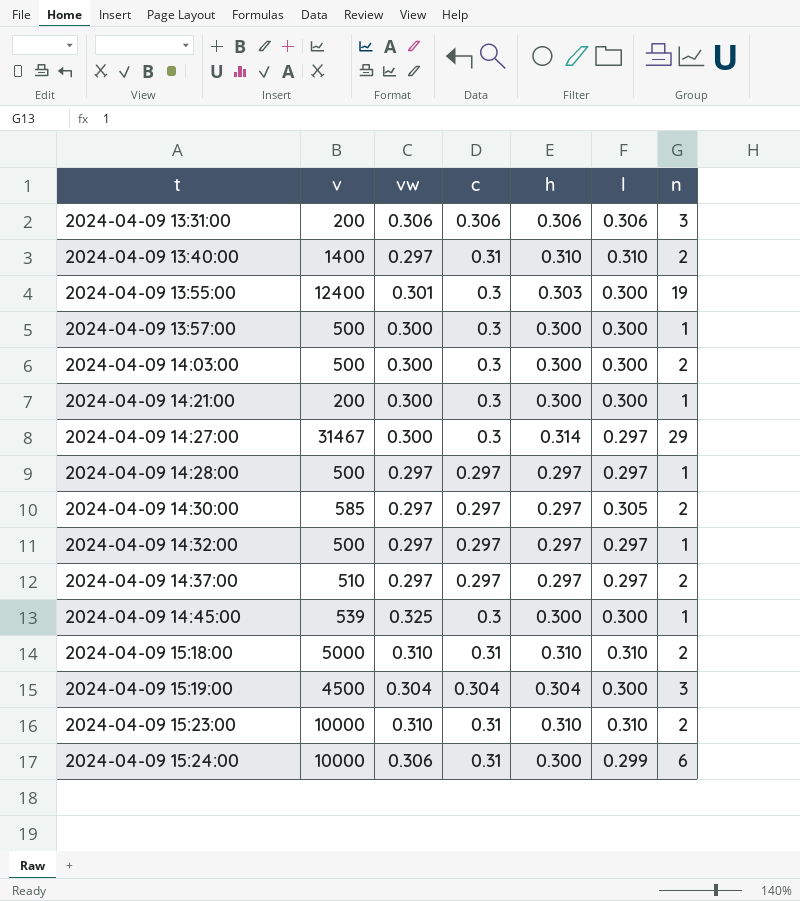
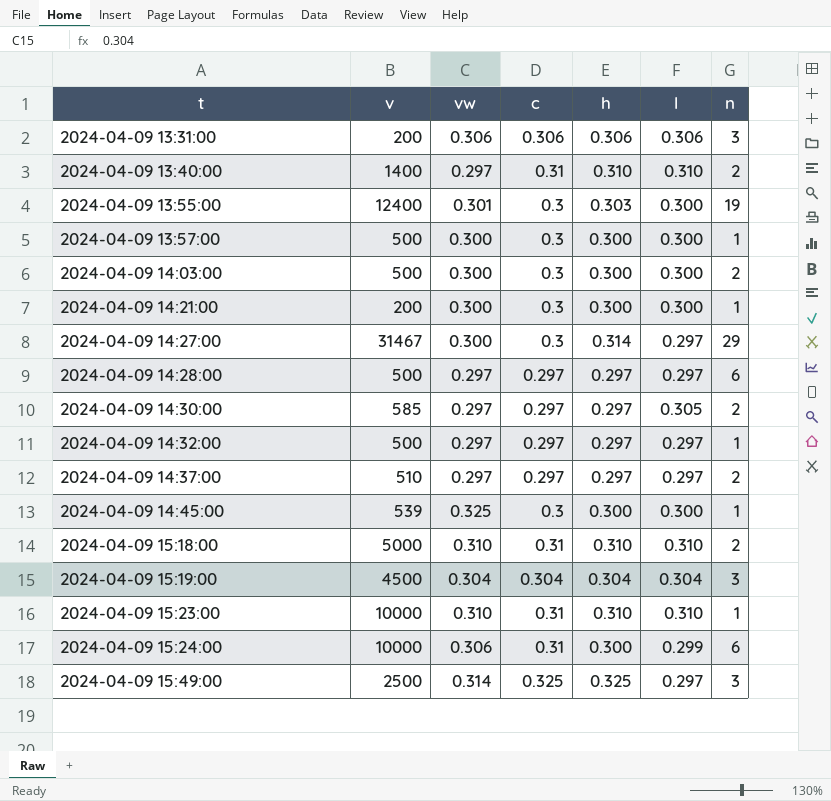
2024-04-09 14:28:00 | n: 1 -> 6
2024-04-09 15:19:00 | l: 0.300 -> 0.304
2024-04-09 15:23:00 | n: 2 -> 1
row 2024-04-09 15:49:00: none -> 2500 | 0.314 | 0.325 | 0.325 | 0.297 | 3

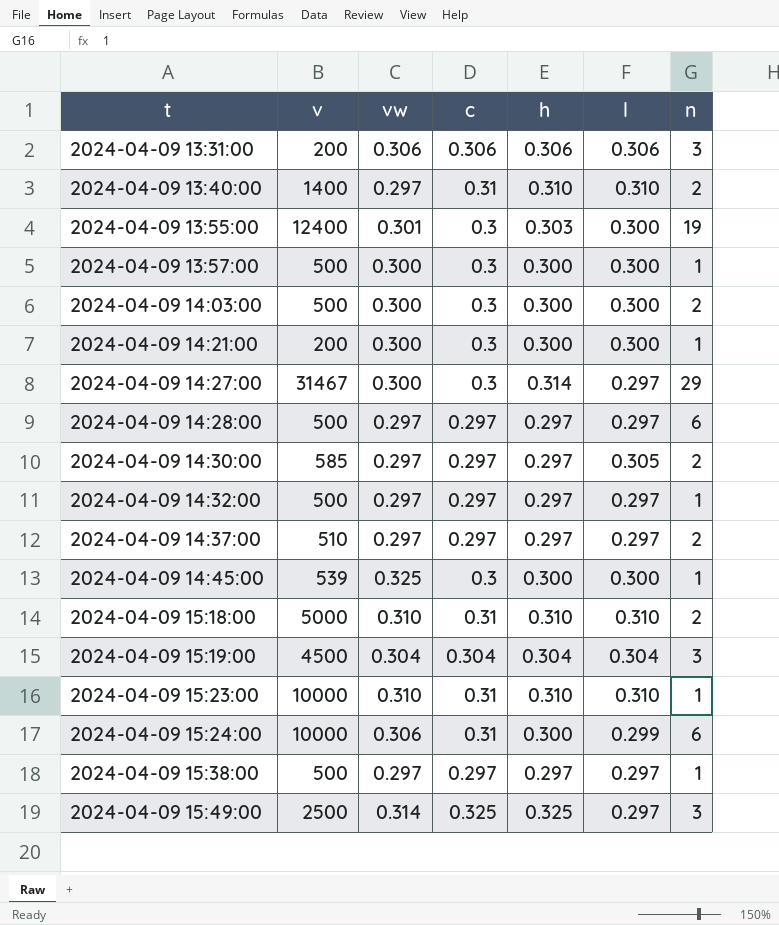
row 2024-04-09 15:38:00: none -> 500 | 0.297 | 0.297 | 0.297 | 0.297 | 1

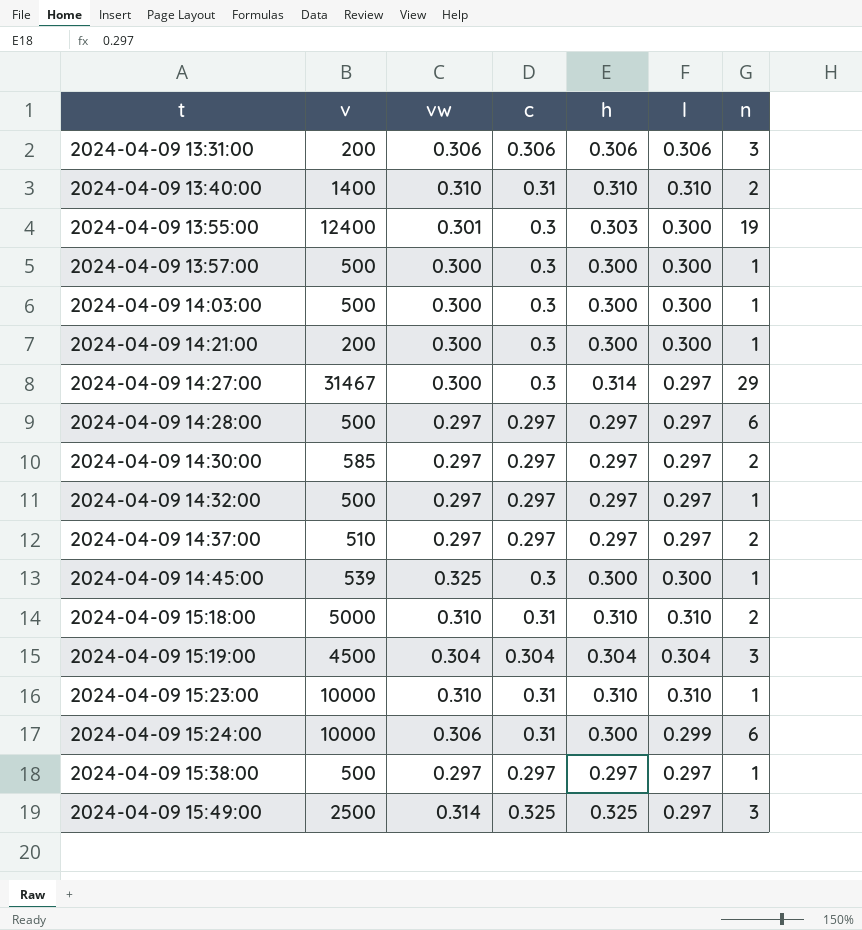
2024-04-09 13:40:00 | vw: 0.297 -> 0.310
2024-04-09 14:03:00 | n: 2 -> 1
2024-04-09 14:30:00 | l: 0.305 -> 0.297

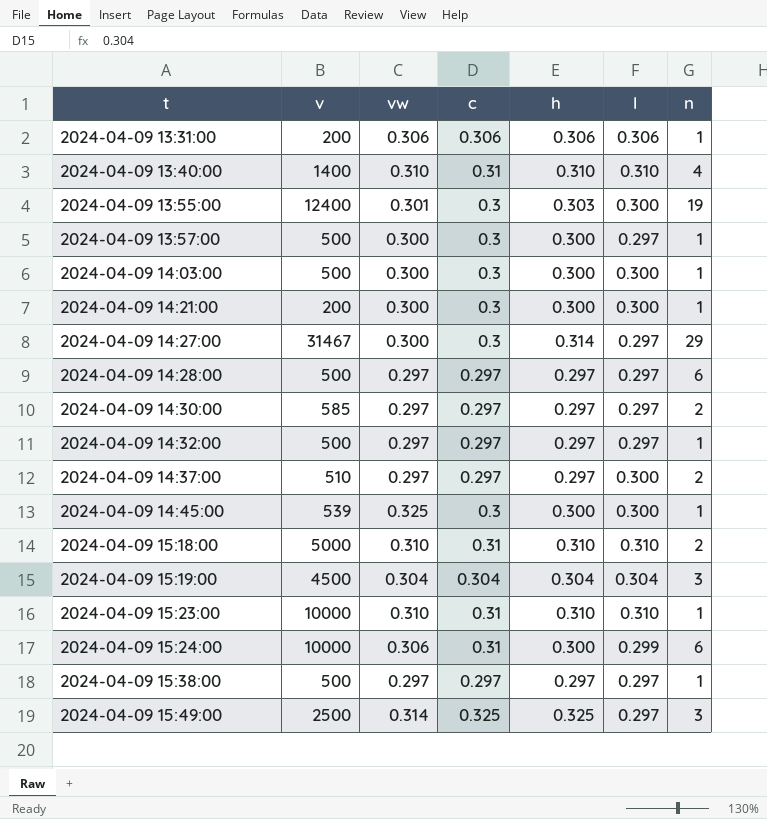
2024-04-09 13:31:00 | n: 3 -> 1
2024-04-09 13:40:00 | n: 2 -> 4
2024-04-09 13:57:00 | l: 0.300 -> 0.297
2024-04-09 14:37:00 | l: 0.297 -> 0.300

